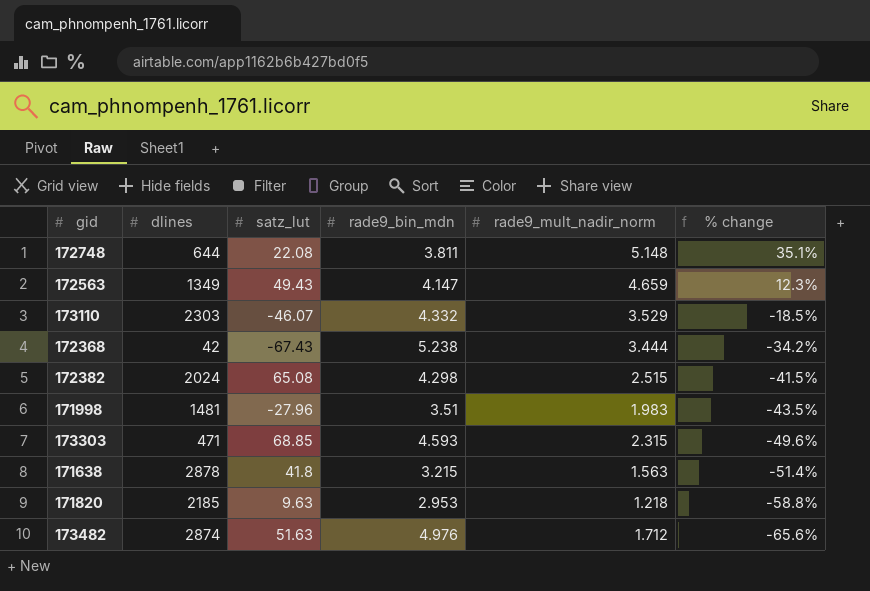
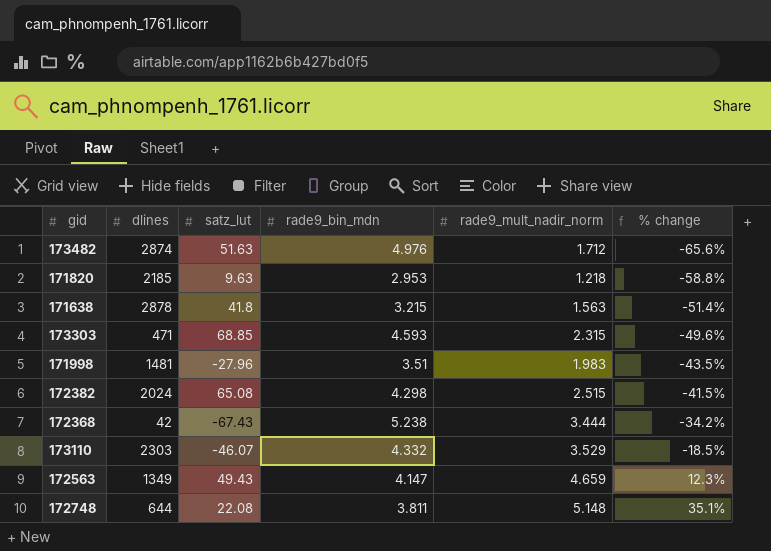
row order: % change descending -> % change ascending

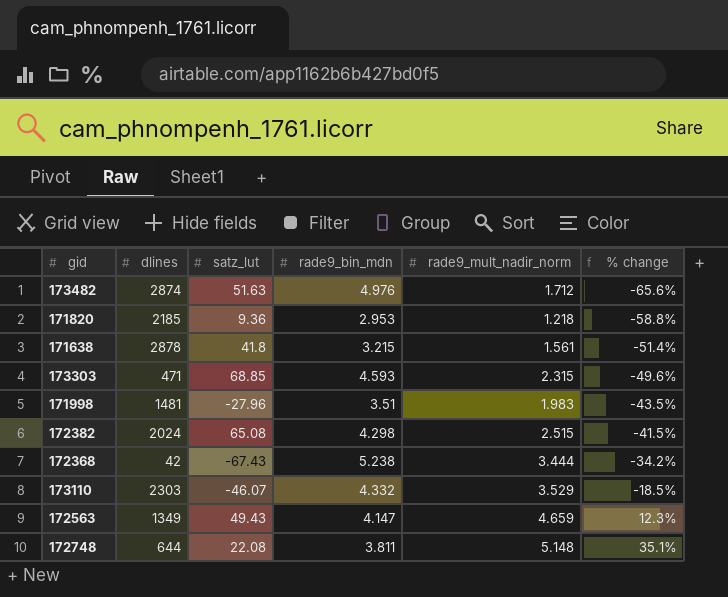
171820 | satz_lut: 9.63 -> 9.36
171638 | rade9_mult_nadir_norm: 1.563 -> 1.561

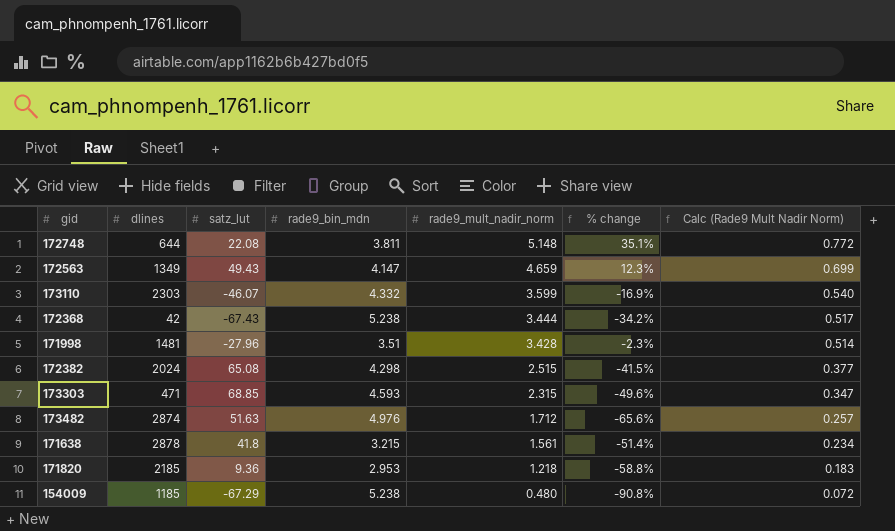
row order: % change ascending -> rade9_mult_nadir_norm descending
column Calc (Rade9 Mult Nadir Norm) | formula: none -> [rade9_mult_nadir_norm] * 0.15
173110 | rade9_mult_nadir_norm: 3.529 -> 3.599
173110 | % change: -18.5% -> -16.9%
171998 | rade9_mult_nadir_norm: 1.983 -> 3.428
171998 | % change: -43.5% -> -2.3%
row 154009: none -> 1185 | -67.29 | 5.238 | 0.480 | -90.8% | 0.072

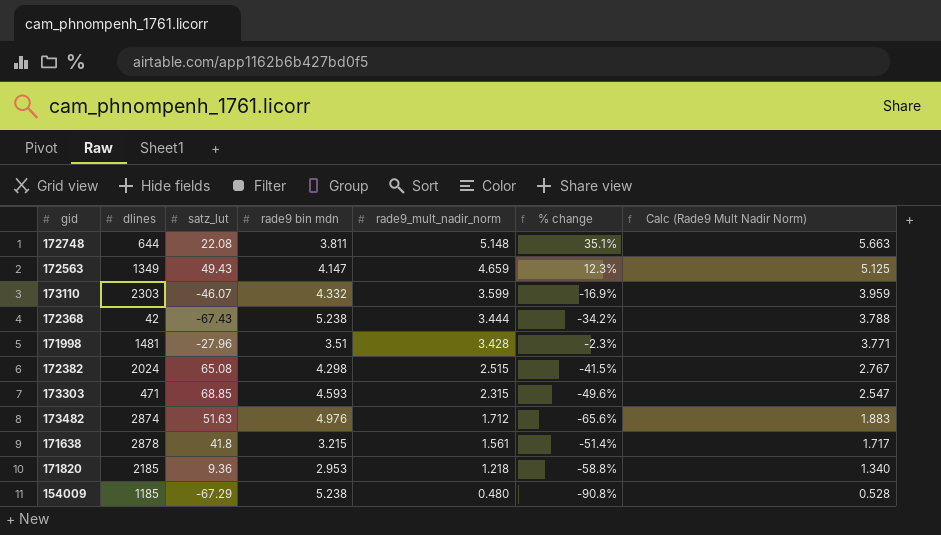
column name: rade9_bin_mdn -> rade9 bin mdn
column Calc (Rade9 Mult Nadir Norm) | formula: [rade9_mult_nadir_norm] * 0.15 -> [rade9_mult_nadir_norm] * 1.1

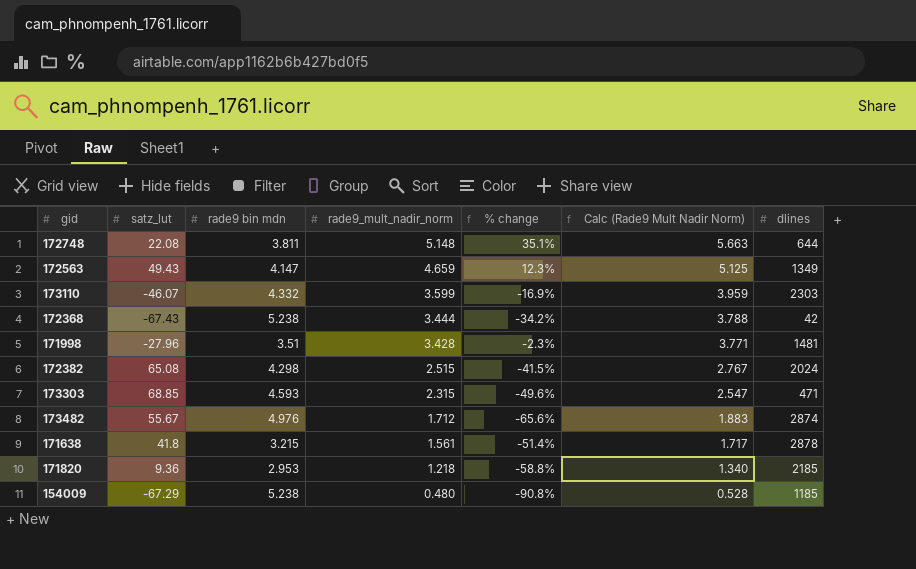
column dlines | position: 2 -> 7
173482 | satz_lut: 51.63 -> 55.67

